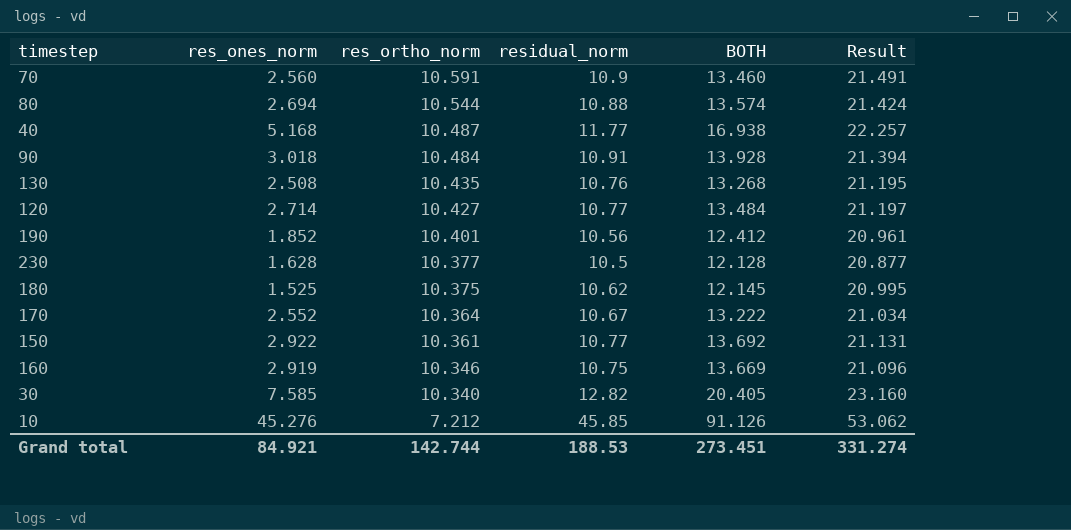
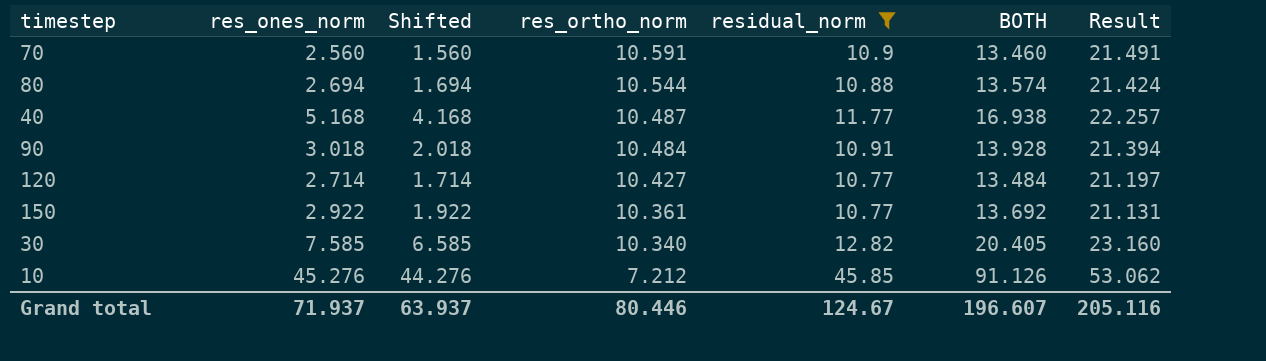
filter: none -> residual_norm >= 10.77
column Shifted | formula: none -> [res_ones_norm] - 1
Grand total | res_ones_norm: 84.921 -> 71.937
Grand total | res_ortho_norm: 142.744 -> 80.446
Grand total | residual_norm: 188.53 -> 124.67
Grand total | BOTH: 273.451 -> 196.607
Grand total | Result: 331.274 -> 205.116

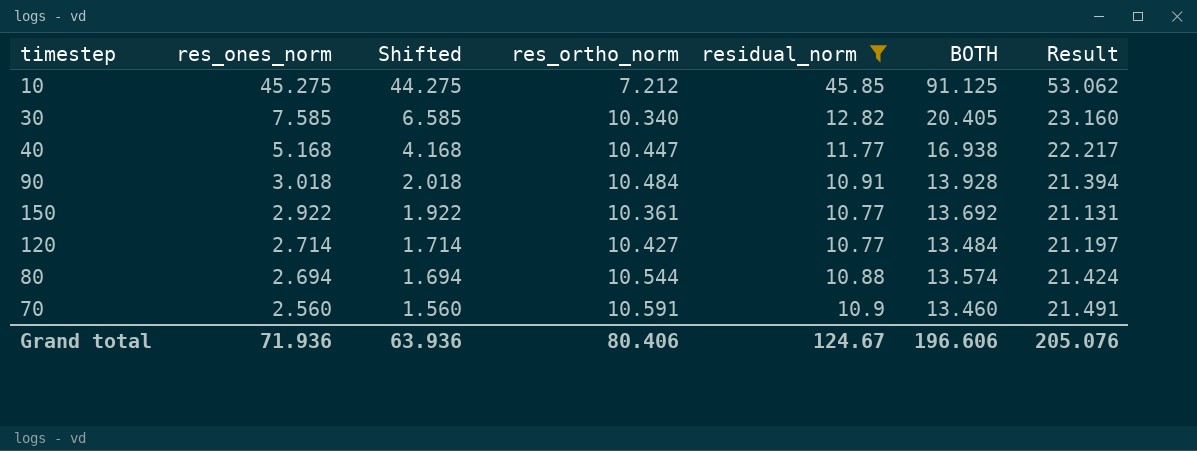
row order: res_ortho_norm descending -> res_ones_norm descending
10 | res_ones_norm: 45.276 -> 45.275
10 | Shifted: 44.276 -> 44.275
10 | BOTH: 91.126 -> 91.125
40 | res_ortho_norm: 10.487 -> 10.447
40 | Result: 22.257 -> 22.217
Grand total | res_ones_norm: 71.937 -> 71.936
Grand total | Shifted: 63.937 -> 63.936
Grand total | res_ortho_norm: 80.446 -> 80.406
Grand total | BOTH: 196.607 -> 196.606
Grand total | Result: 205.116 -> 205.076

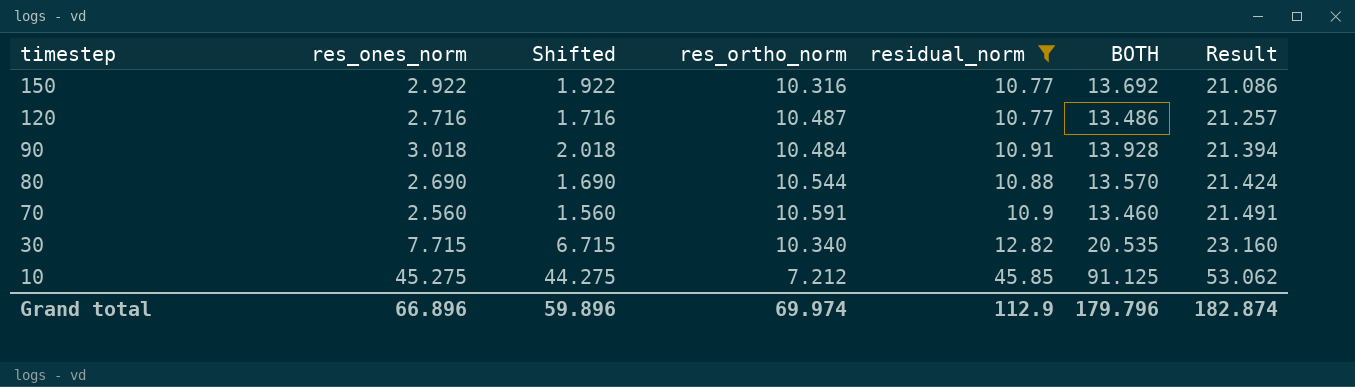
row order: res_ones_norm descending -> timestep descending
row 40: 5.168 | 4.168 | 10.447 | 11.77 | 16.938 | 22.217 -> none
150 | res_ortho_norm: 10.361 -> 10.316
150 | Result: 21.131 -> 21.086
120 | res_ones_norm: 2.714 -> 2.716
120 | Shifted: 1.714 -> 1.716
120 | res_ortho_norm: 10.427 -> 10.487
120 | BOTH: 13.484 -> 13.486
120 | Result: 21.197 -> 21.257
80 | res_ones_norm: 2.694 -> 2.690
80 | Shifted: 1.694 -> 1.690
80 | BOTH: 13.574 -> 13.570
30 | res_ones_norm: 7.585 -> 7.715
30 | Shifted: 6.585 -> 6.715
30 | BOTH: 20.405 -> 20.535
Grand total | res_ones_norm: 71.936 -> 66.896
Grand total | Shifted: 63.936 -> 59.896
Grand total | res_ortho_norm: 80.406 -> 69.974
Grand total | residual_norm: 124.67 -> 112.9
Grand total | BOTH: 196.606 -> 179.796
Grand total | Result: 205.076 -> 182.874

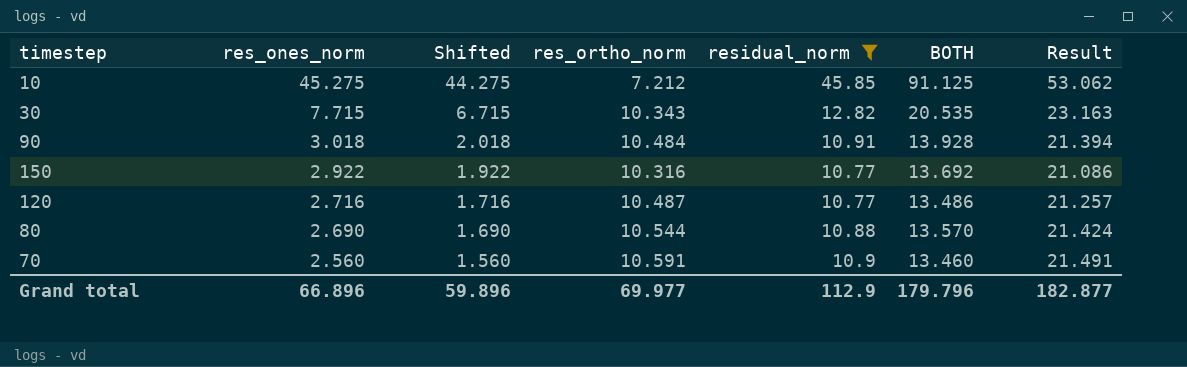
row order: timestep descending -> res_ones_norm descending
30 | res_ortho_norm: 10.340 -> 10.343
30 | Result: 23.160 -> 23.163
Grand total | res_ortho_norm: 69.974 -> 69.977
Grand total | Result: 182.874 -> 182.877

